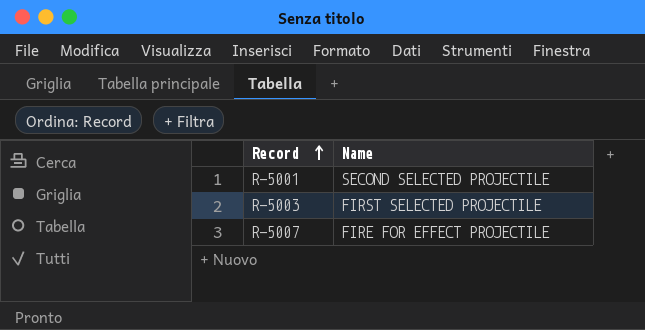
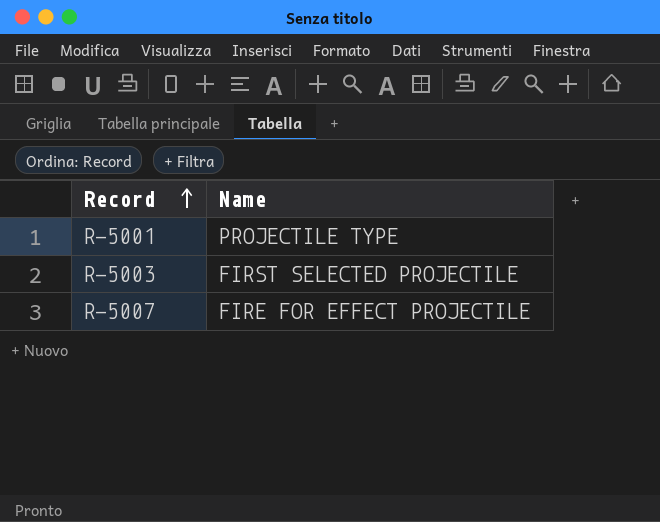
R-5001 | Name: SECOND SELECTED PROJECTILE -> PROJECTILE TYPE

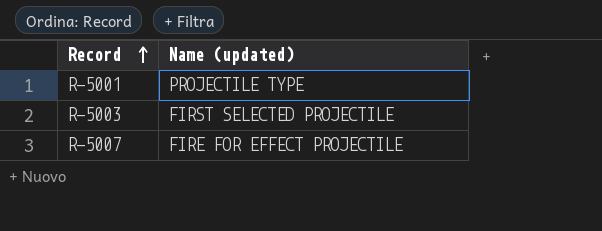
column name: Name -> Name (updated)

